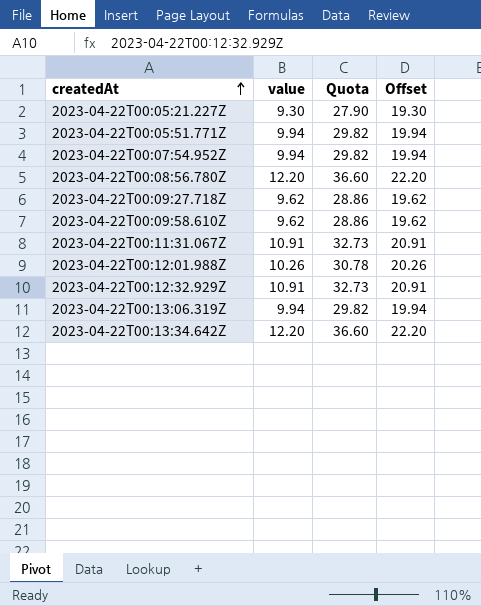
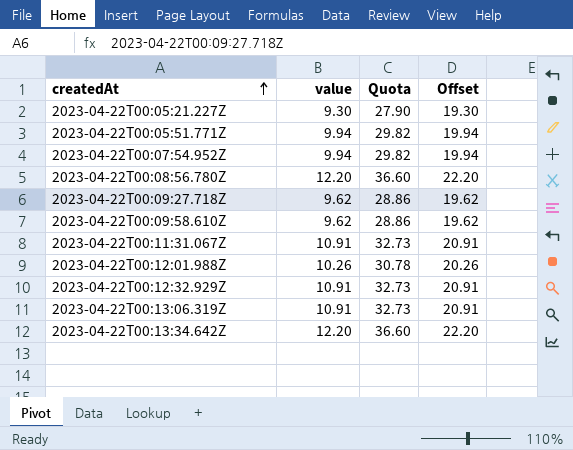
2023-04-22T00:13:06.319Z | value: 9.94 -> 10.91
2023-04-22T00:13:06.319Z | Quota: 29.82 -> 32.73
2023-04-22T00:13:06.319Z | Offset: 19.94 -> 20.91

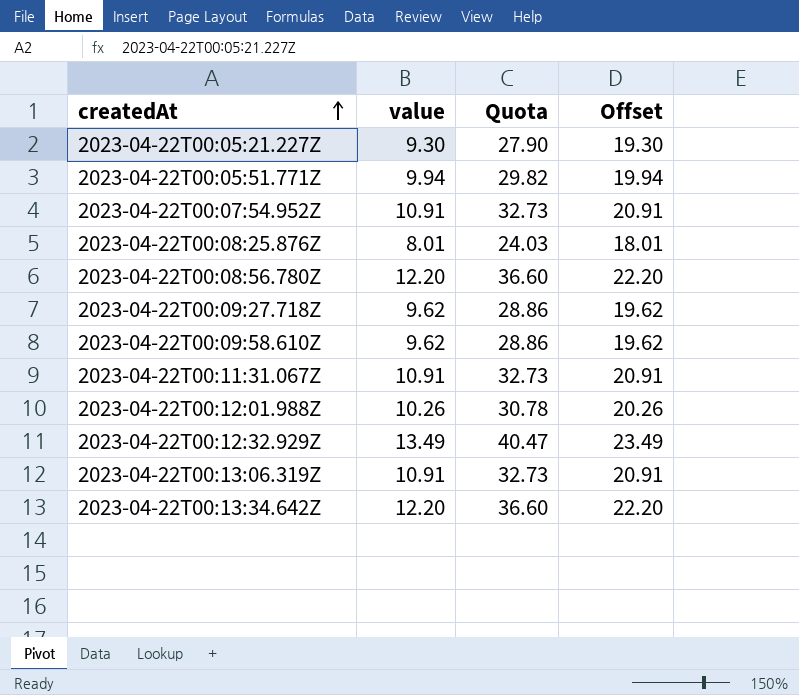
2023-04-22T00:07:54.952Z | value: 9.94 -> 10.91
2023-04-22T00:07:54.952Z | Quota: 29.82 -> 32.73
2023-04-22T00:07:54.952Z | Offset: 19.94 -> 20.91
row 2023-04-22T00:08:25.876Z: none -> 8.01 | 24.03 | 18.01
2023-04-22T00:12:32.929Z | value: 10.91 -> 13.49
2023-04-22T00:12:32.929Z | Quota: 32.73 -> 40.47
2023-04-22T00:12:32.929Z | Offset: 20.91 -> 23.49

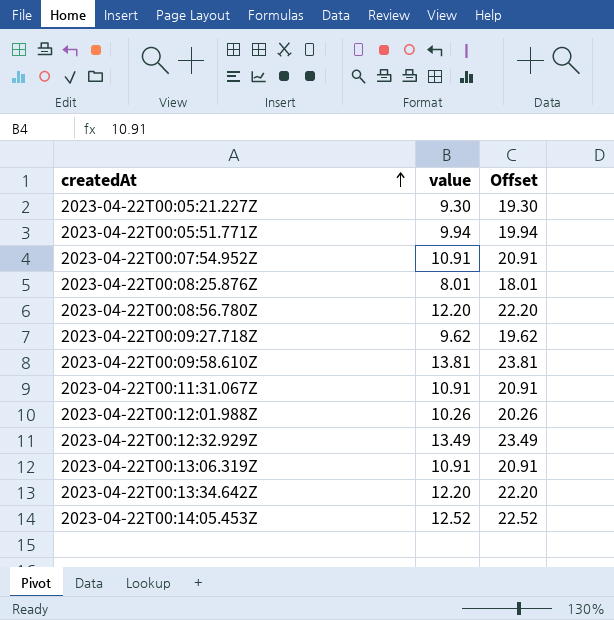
column Quota | formula: [value] * 3 -> none
2023-04-22T00:09:58.610Z | value: 9.62 -> 13.81
2023-04-22T00:09:58.610Z | Offset: 19.62 -> 23.81
row 2023-04-22T00:14:05.453Z: none -> 12.52 | 22.52

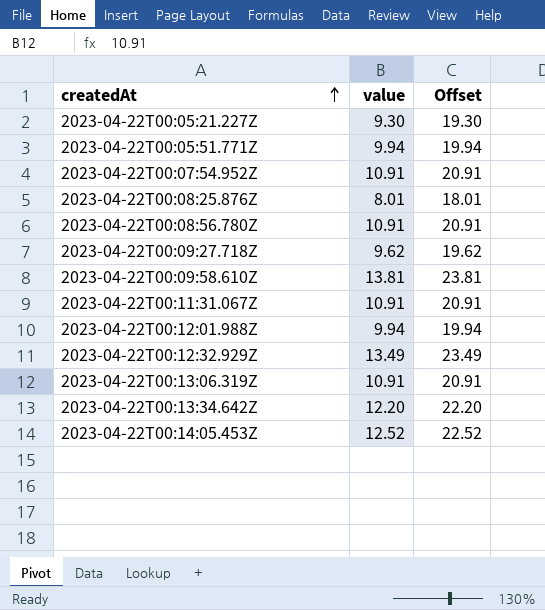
2023-04-22T00:08:56.780Z | value: 12.20 -> 10.91
2023-04-22T00:08:56.780Z | Offset: 22.20 -> 20.91
2023-04-22T00:12:01.988Z | value: 10.26 -> 9.94
2023-04-22T00:12:01.988Z | Offset: 20.26 -> 19.94

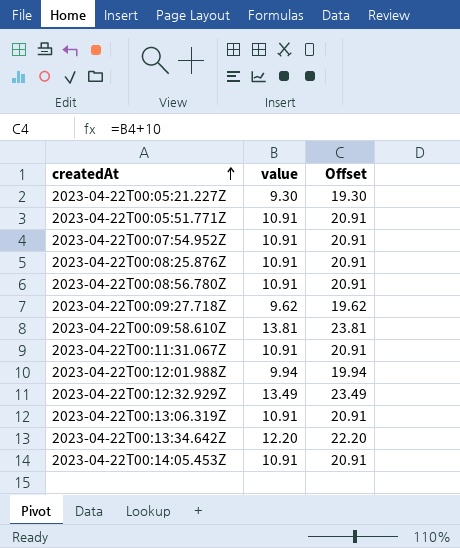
2023-04-22T00:05:51.771Z | value: 9.94 -> 10.91
2023-04-22T00:05:51.771Z | Offset: 19.94 -> 20.91
2023-04-22T00:08:25.876Z | value: 8.01 -> 10.91
2023-04-22T00:08:25.876Z | Offset: 18.01 -> 20.91
2023-04-22T00:14:05.453Z | value: 12.52 -> 10.91
2023-04-22T00:14:05.453Z | Offset: 22.52 -> 20.91

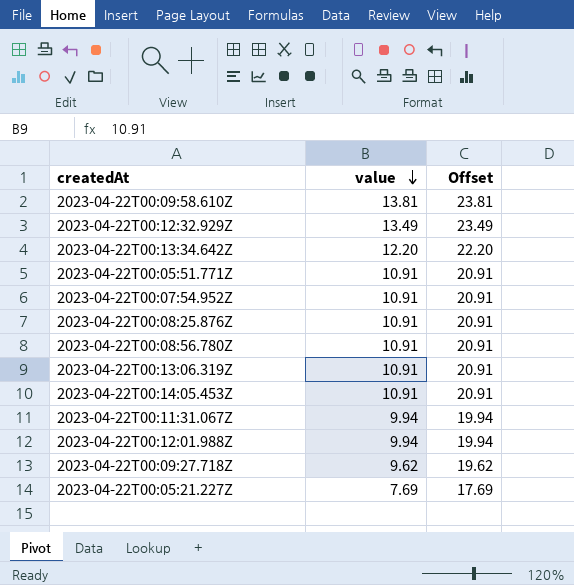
row order: createdAt ascending -> value descending
2023-04-22T00:11:31.067Z | value: 10.91 -> 9.94
2023-04-22T00:11:31.067Z | Offset: 20.91 -> 19.94
2023-04-22T00:05:21.227Z | value: 9.30 -> 7.69
2023-04-22T00:05:21.227Z | Offset: 19.30 -> 17.69

